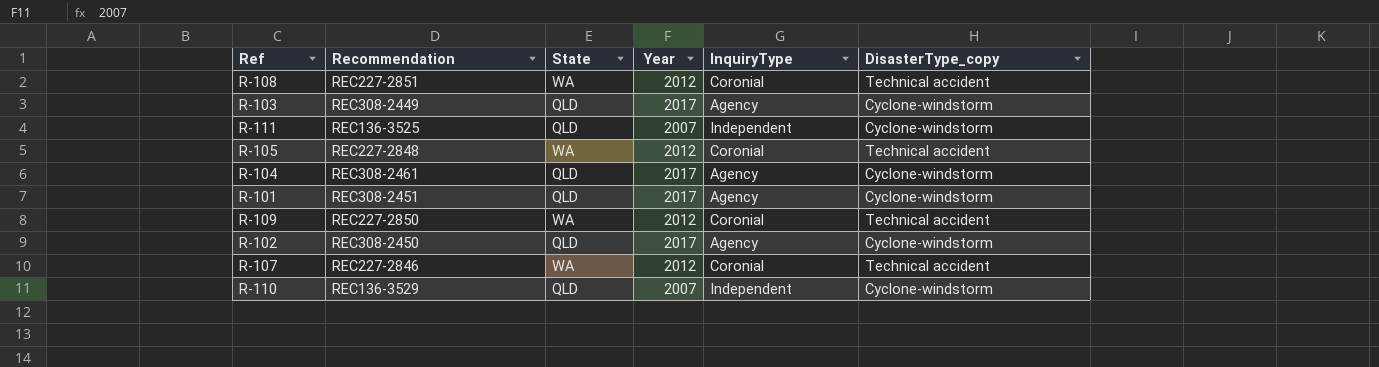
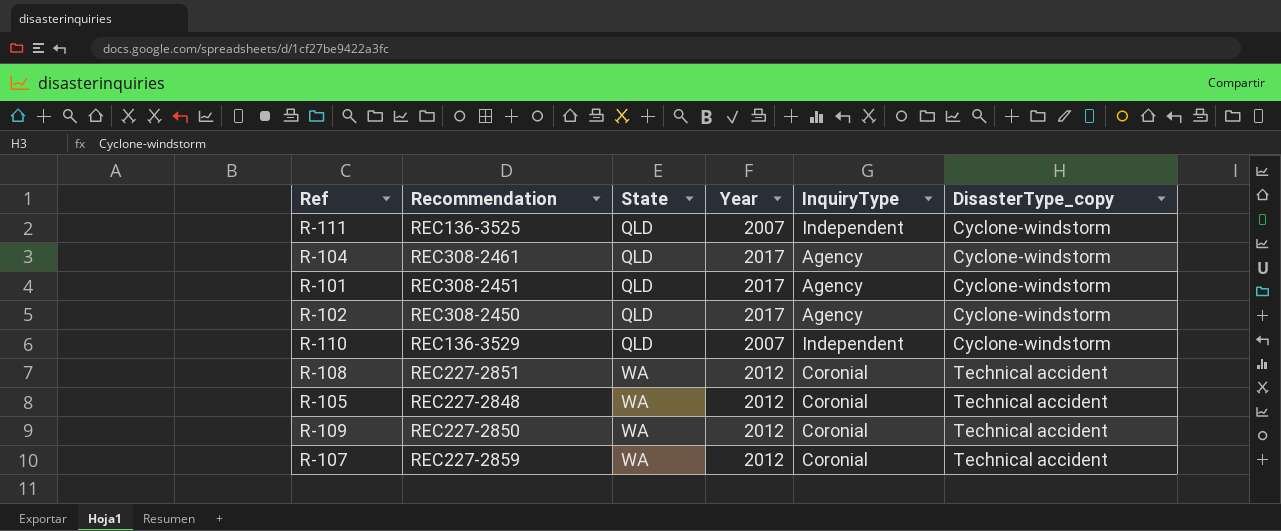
row order: none -> State ascending
row R-103: REC308-2449 | QLD | 2017 | Agency | Cyclone-windstorm -> none
R-107 | Recommendation: REC227-2846 -> REC227-2859

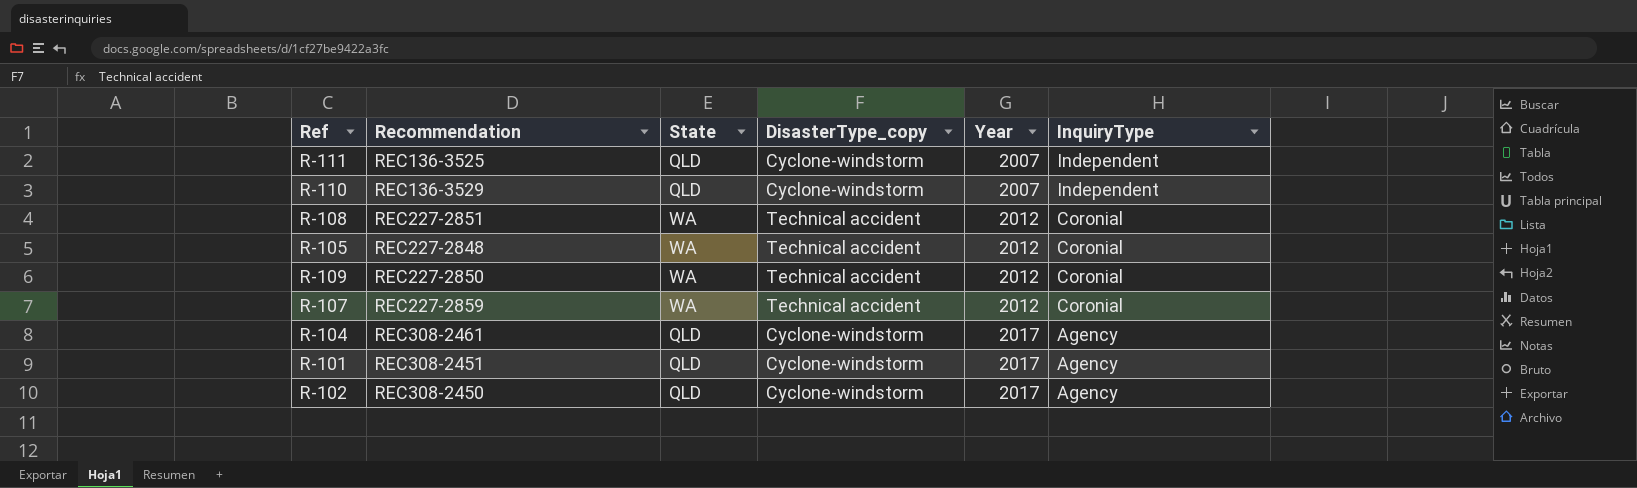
row order: State ascending -> Year ascending
column DisasterType_copy | position: 6 -> 4

